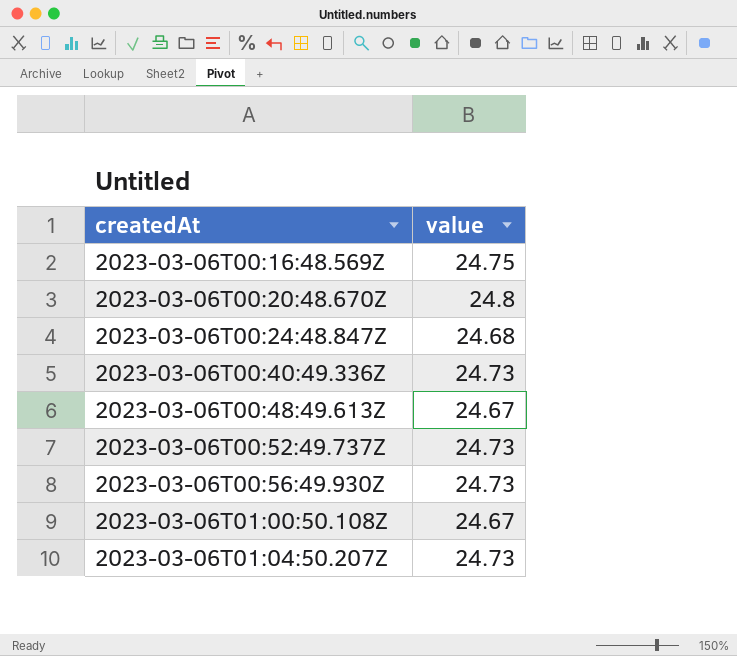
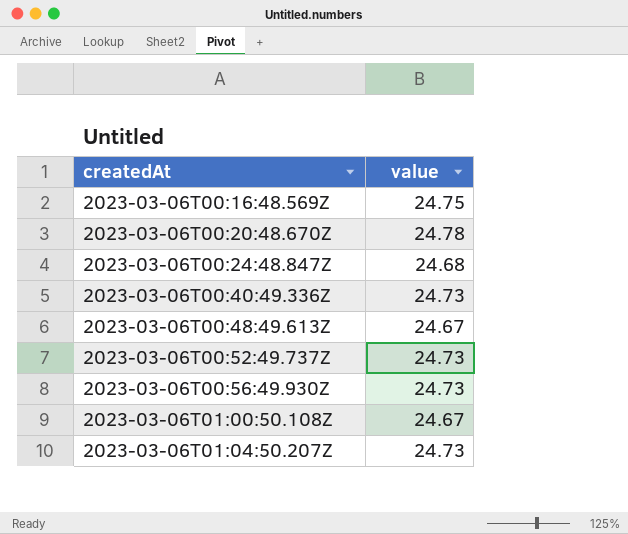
2023-03-06T00:20:48.670Z | value: 24.8 -> 24.78

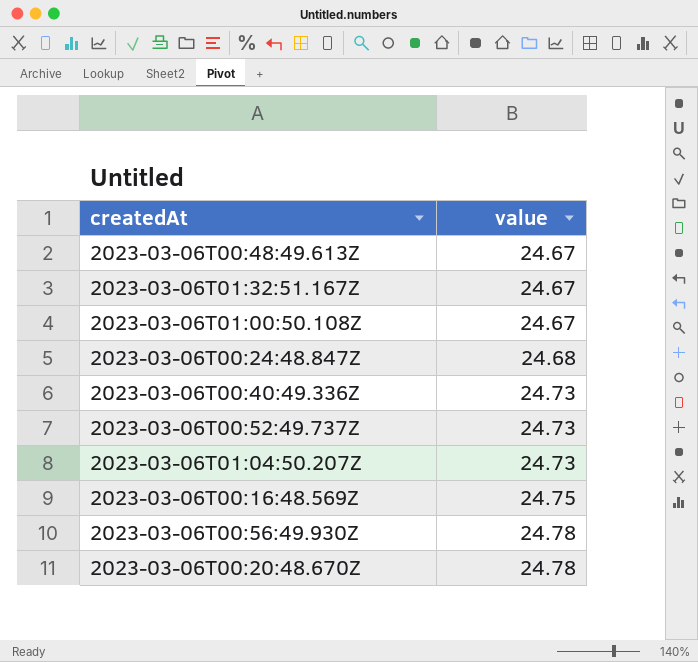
row order: createdAt ascending -> value ascending
row 2023-03-06T01:32:51.167Z: none -> 24.67
2023-03-06T00:56:49.930Z | value: 24.73 -> 24.78

